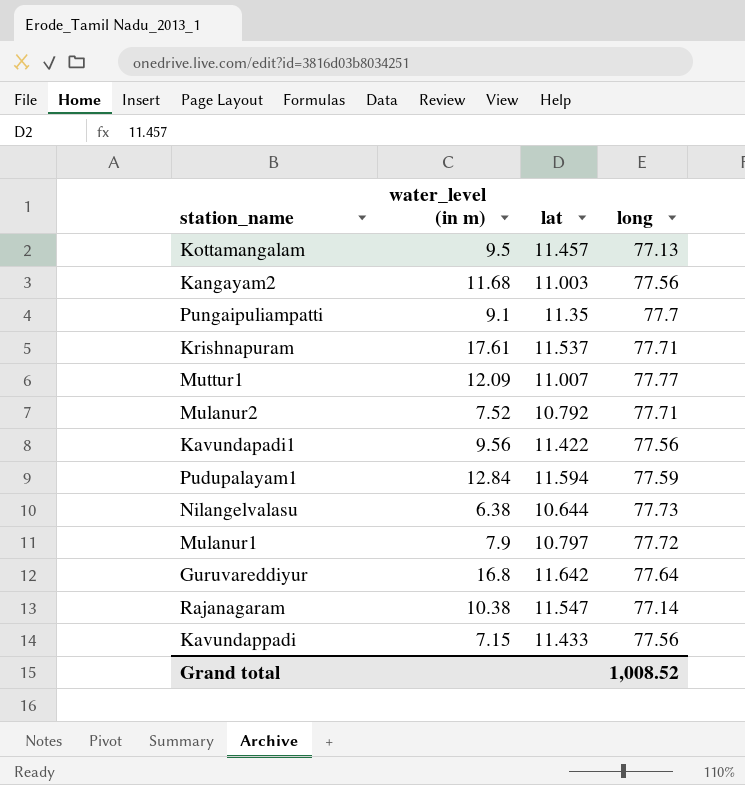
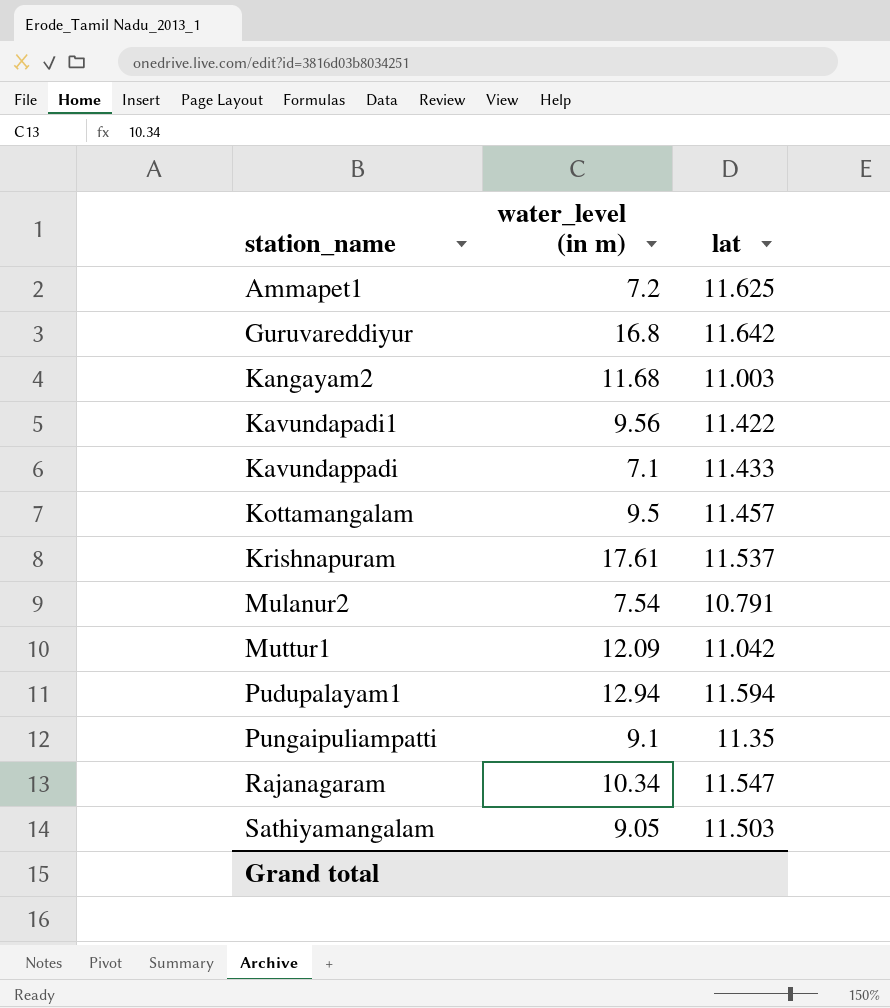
row order: none -> station_name ascending
column long | position: 4 -> none
row Nilangelvalasu: 6.38 | 10.644 | 77.73 -> none
row Mulanur1: 7.9 | 10.797 | 77.72 -> none
row Ammapet1: none -> 7.2 | 11.625
Kavundappadi | water_level (in m): 7.15 -> 7.1
Mulanur2 | water_level (in m): 7.52 -> 7.54
Mulanur2 | lat: 10.792 -> 10.791
Muttur1 | lat: 11.007 -> 11.042
Pudupalayam1 | water_level (in m): 12.84 -> 12.94
Rajanagaram | water_level (in m): 10.38 -> 10.34
row Sathiyamangalam: none -> 9.05 | 11.503

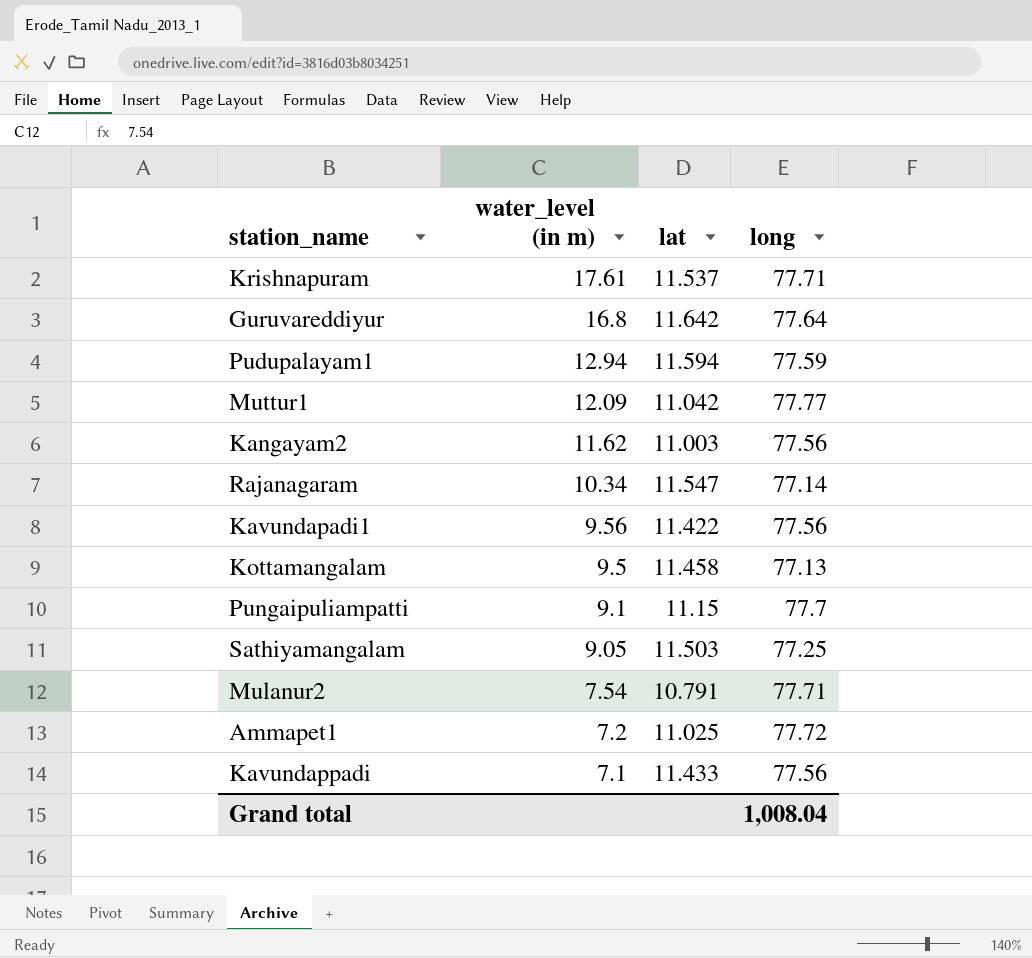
row order: station_name ascending -> water_level (in m) descending
column long | position: none -> 4
Kangayam2 | water_level (in m): 11.68 -> 11.62
Kottamangalam | lat: 11.457 -> 11.458
Pungaipuliampatti | lat: 11.35 -> 11.15
Ammapet1 | lat: 11.625 -> 11.025

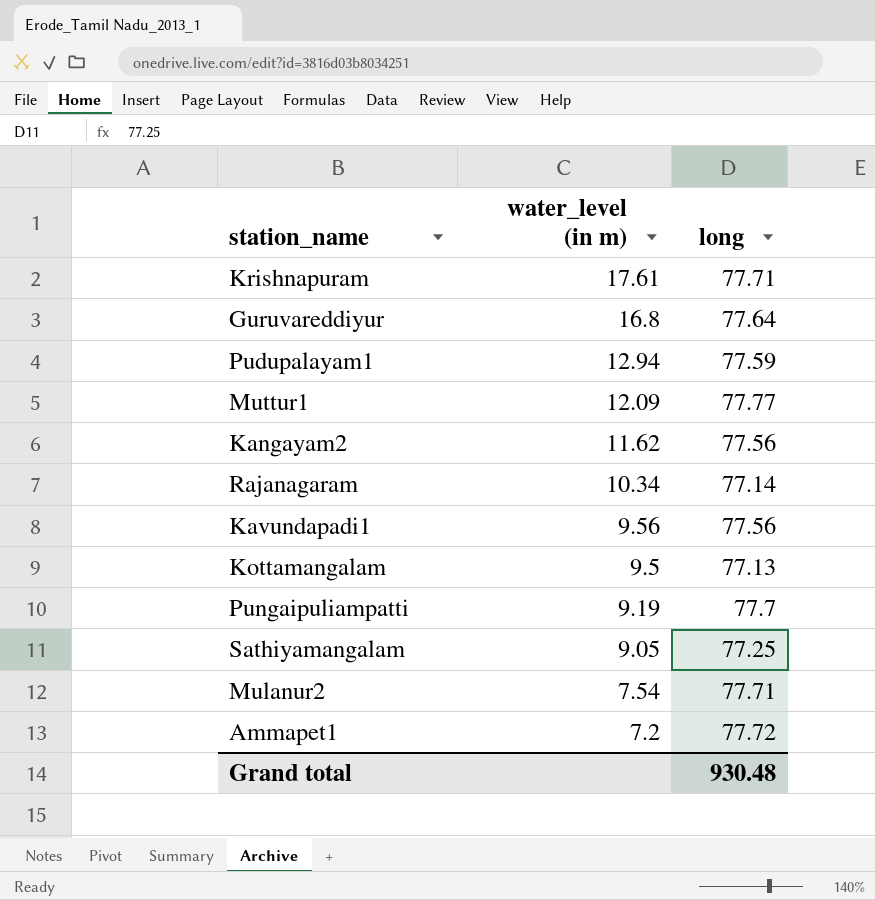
column lat | position: 3 -> none
row Kavundappadi: 7.1 | 11.433 | 77.56 -> none
Pungaipuliampatti | water_level (in m): 9.1 -> 9.19
Grand total | long: 1,008.04 -> 930.48

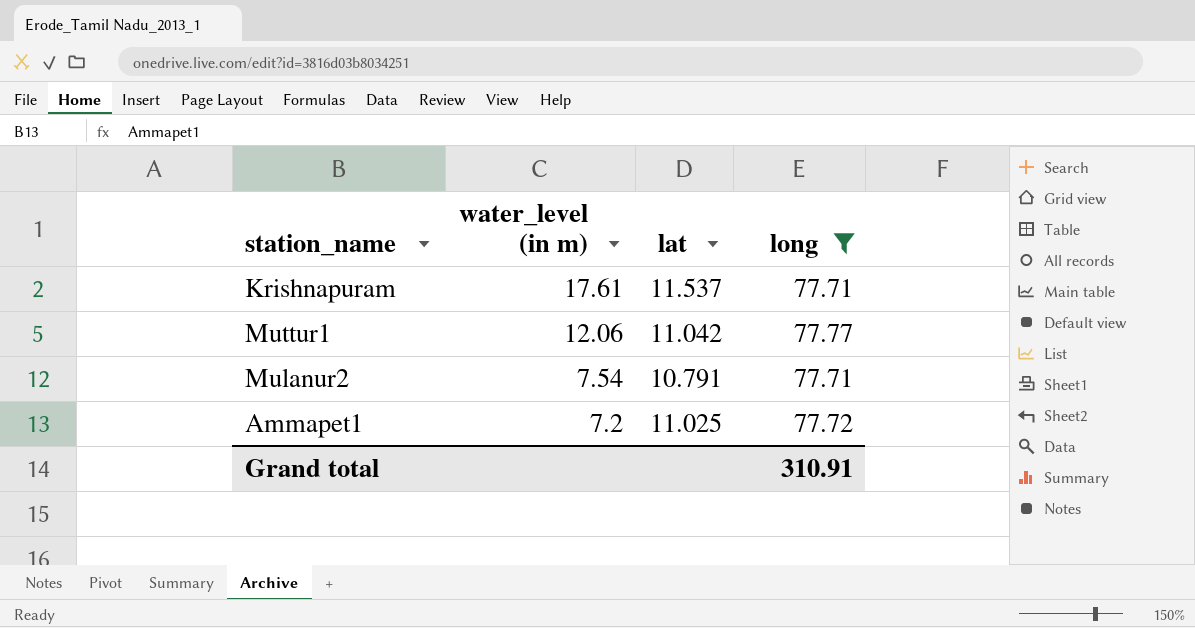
filter: none -> long >= 77.71
column lat | position: none -> 3
Muttur1 | water_level (in m): 12.09 -> 12.06
Grand total | long: 930.48 -> 310.91

